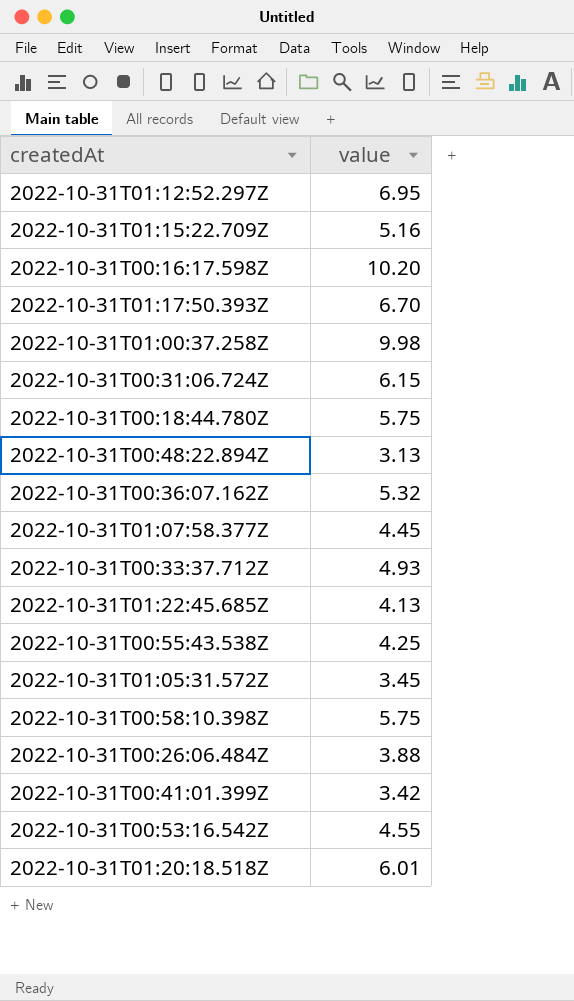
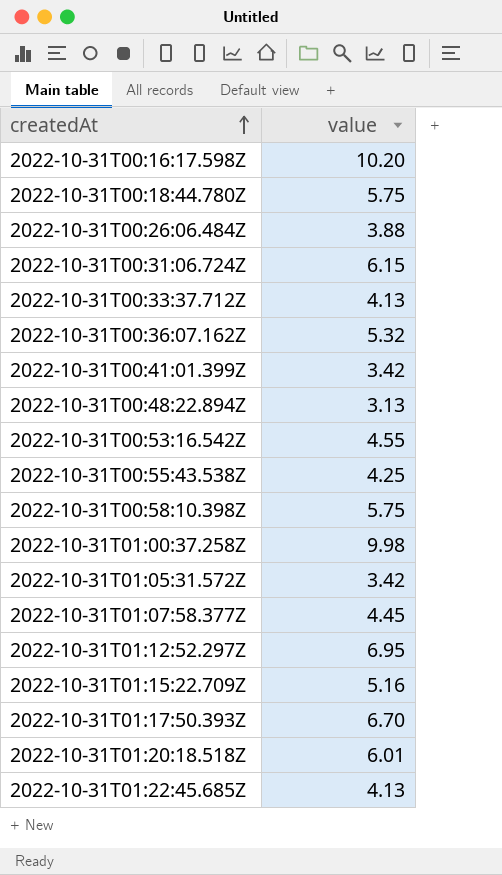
row order: none -> createdAt ascending
2022-10-31T00:33:37.712Z | value: 4.93 -> 4.13
2022-10-31T01:05:31.572Z | value: 3.45 -> 3.42

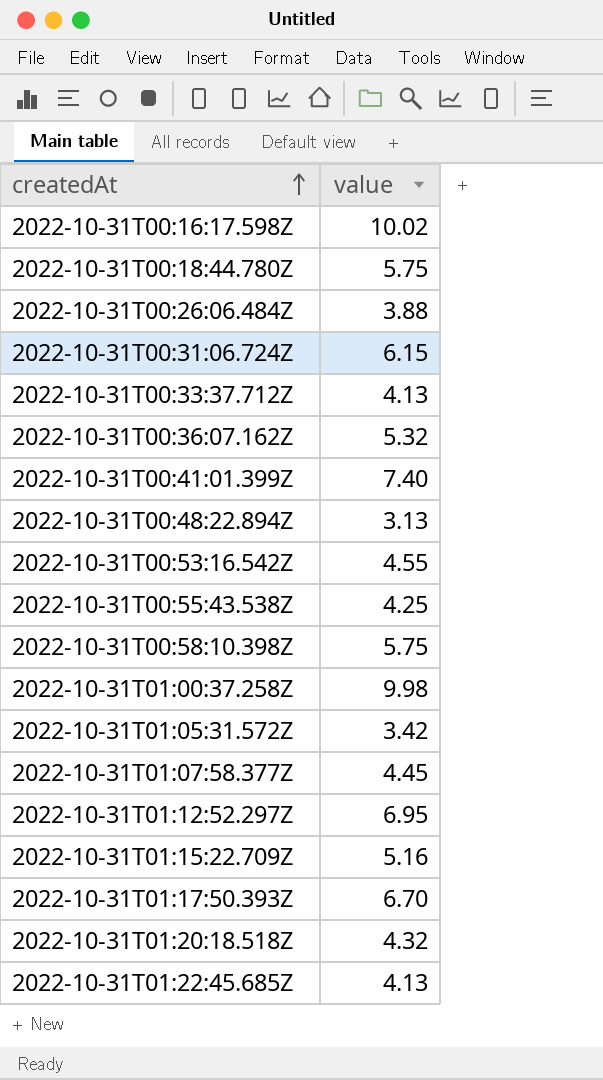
2022-10-31T00:16:17.598Z | value: 10.20 -> 10.02
2022-10-31T00:41:01.399Z | value: 3.42 -> 7.40
2022-10-31T01:20:18.518Z | value: 6.01 -> 4.32

